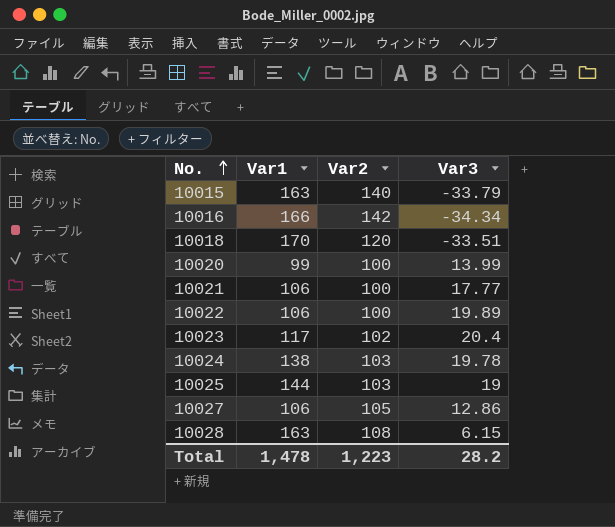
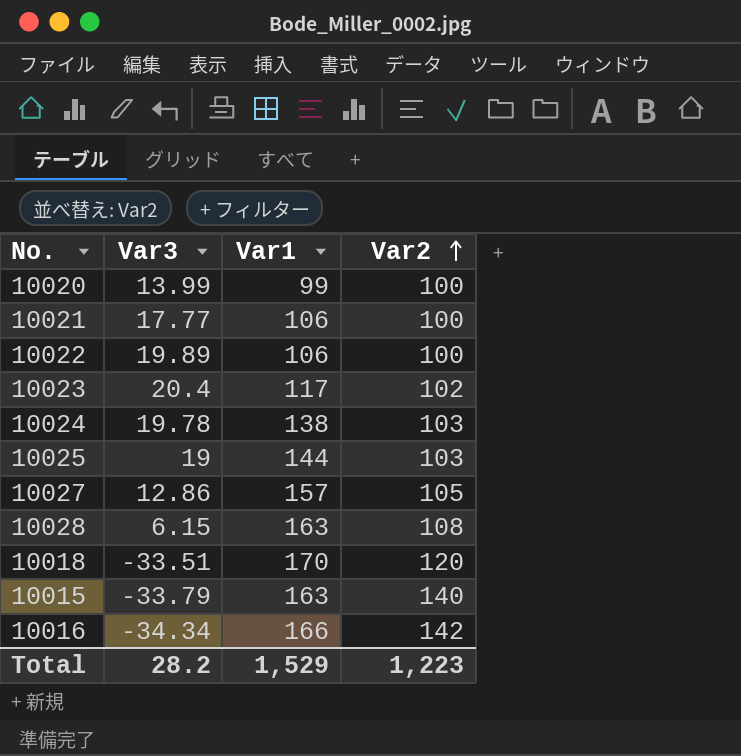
row order: No. ascending -> Var2 ascending
column Var3 | position: 4 -> 2
10027 | Var1: 106 -> 157
Total | Var1: 1,478 -> 1,529

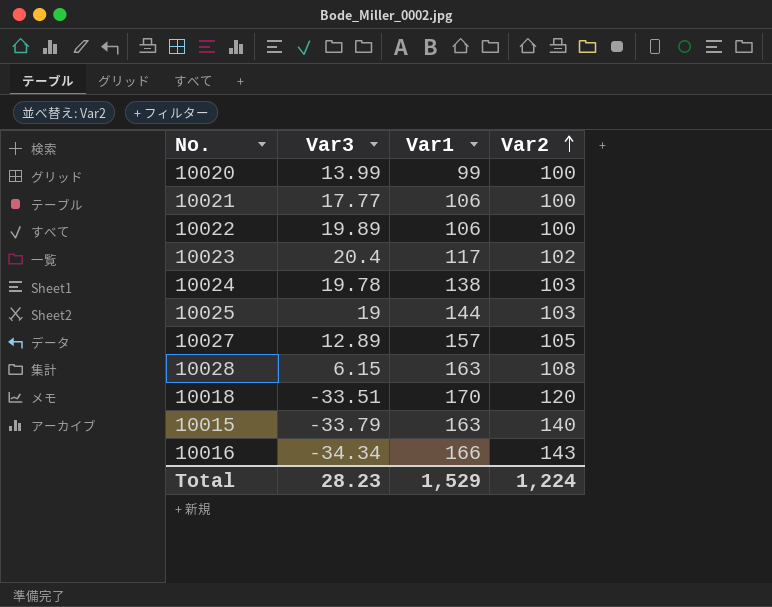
10027 | Var3: 12.86 -> 12.89
10016 | Var2: 142 -> 143
Total | Var3: 28.2 -> 28.23
Total | Var2: 1,223 -> 1,224

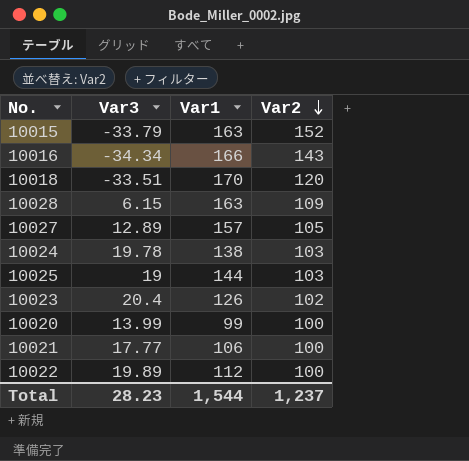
row order: Var2 ascending -> Var2 descending
10015 | Var2: 140 -> 152
10028 | Var2: 108 -> 109
10023 | Var1: 117 -> 126
10022 | Var1: 106 -> 112
Total | Var1: 1,529 -> 1,544
Total | Var2: 1,224 -> 1,237

